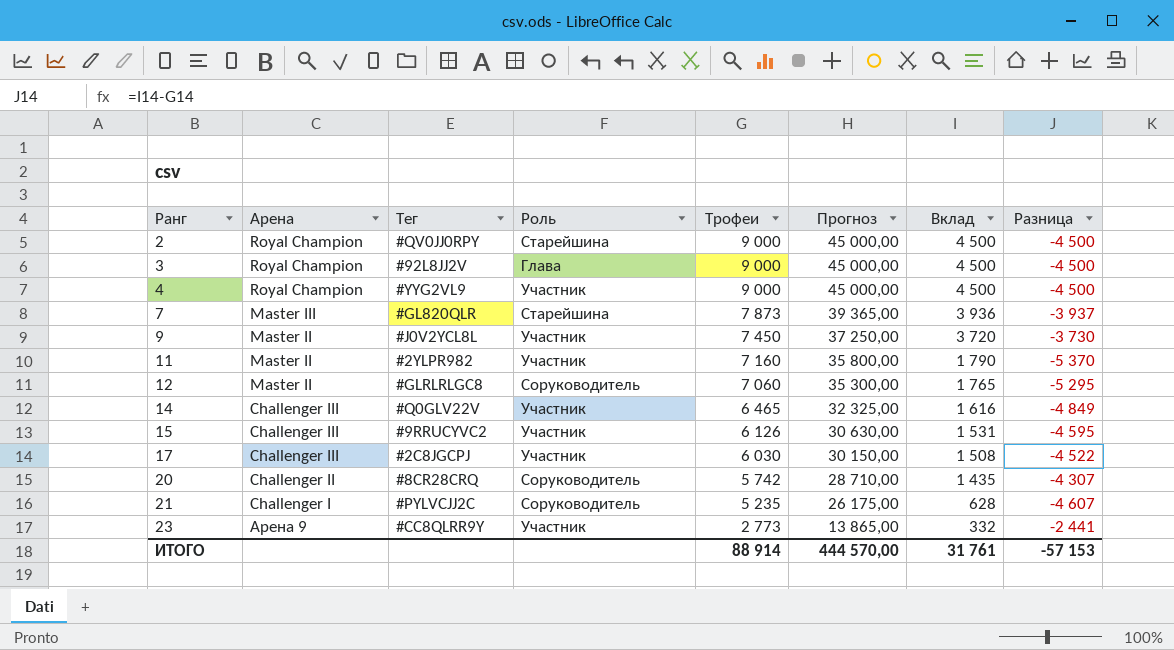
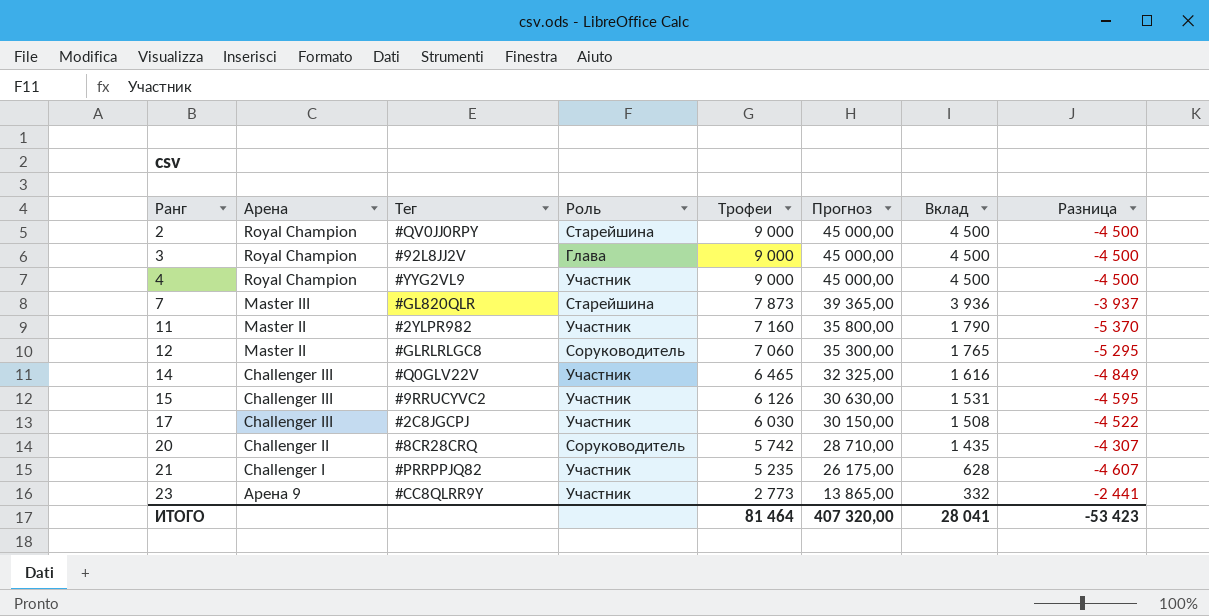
row 9: Master II | #J0V2YCL8L | Участник | 7 450 | 37 250,00 | 3 720 | -3 730 -> none
21 | Тег: #PYLVCJJ2C -> #PRRPPJQ82
21 | Роль: Соруководитель -> Участник
ИТОГО | Трофеи: 88 914 -> 81 464
ИТОГО | Прогноз: 444 570,00 -> 407 320,00
ИТОГО | Вклад: 31 761 -> 28 041
ИТОГО | Разница: -57 153 -> -53 423

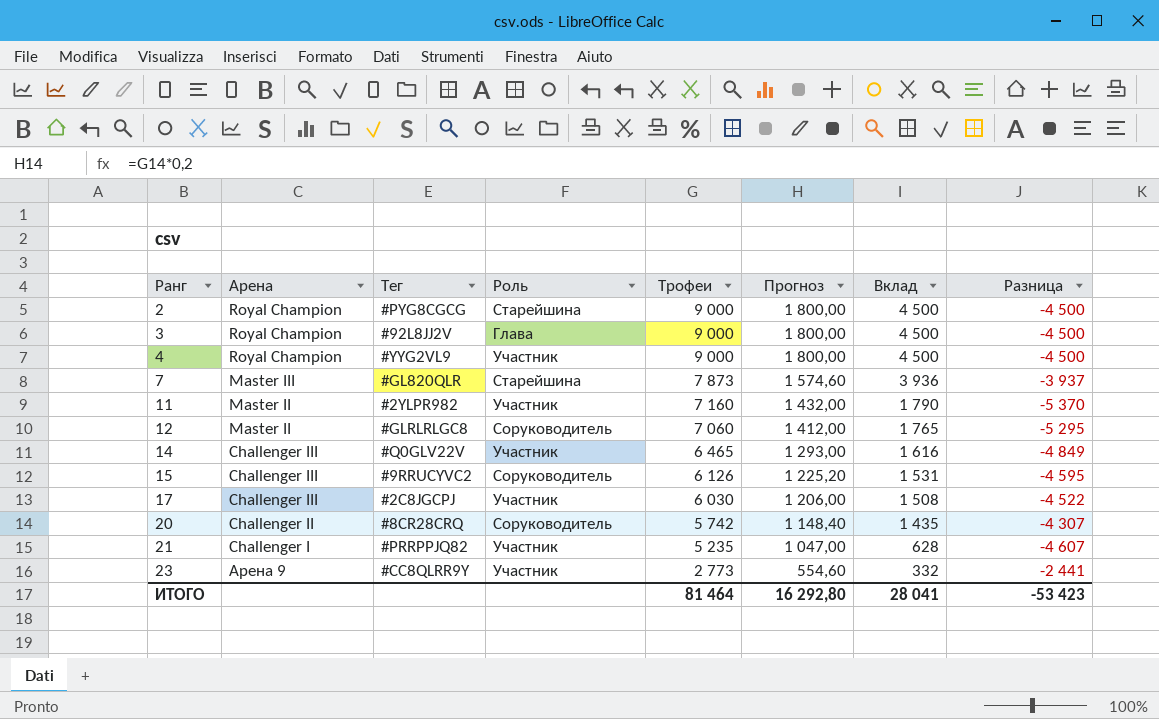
column Прогноз | formula: [Трофеи] * 5 -> [Трофеи] * 0,2
2 | Тег: #QV0JJ0RPY -> #PYG8CGCG
15 | Роль: Участник -> Соруководитель
ИТОГО | Прогноз: 407 320,00 -> 16 292,80

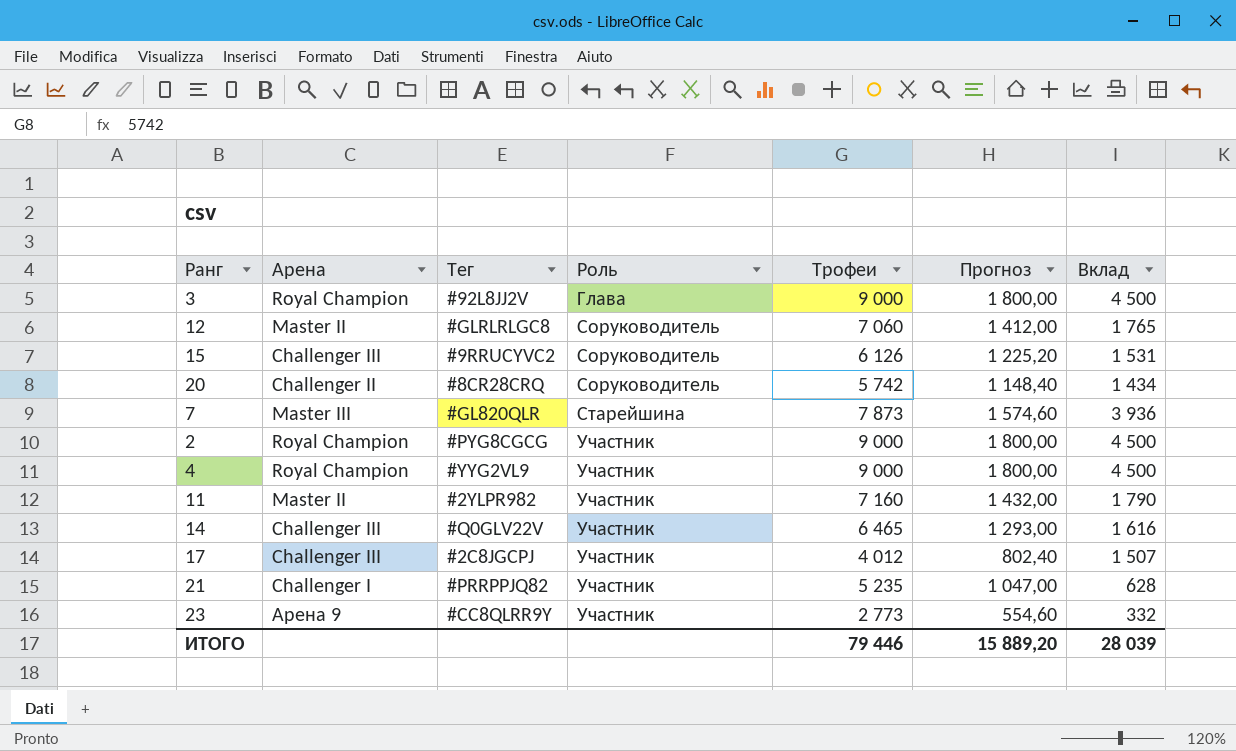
row order: Ранг ascending -> Роль ascending
column Разница | formula: [Вклад] - [Трофеи] -> none
20 | Вклад: 1 435 -> 1 434
2 | Роль: Старейшина -> Участник
17 | Трофеи: 6 030 -> 4 012
17 | Прогноз: 1 206,00 -> 802,40
17 | Вклад: 1 508 -> 1 507
ИТОГО | Трофеи: 81 464 -> 79 446
ИТОГО | Прогноз: 16 292,80 -> 15 889,20
ИТОГО | Вклад: 28 041 -> 28 039

